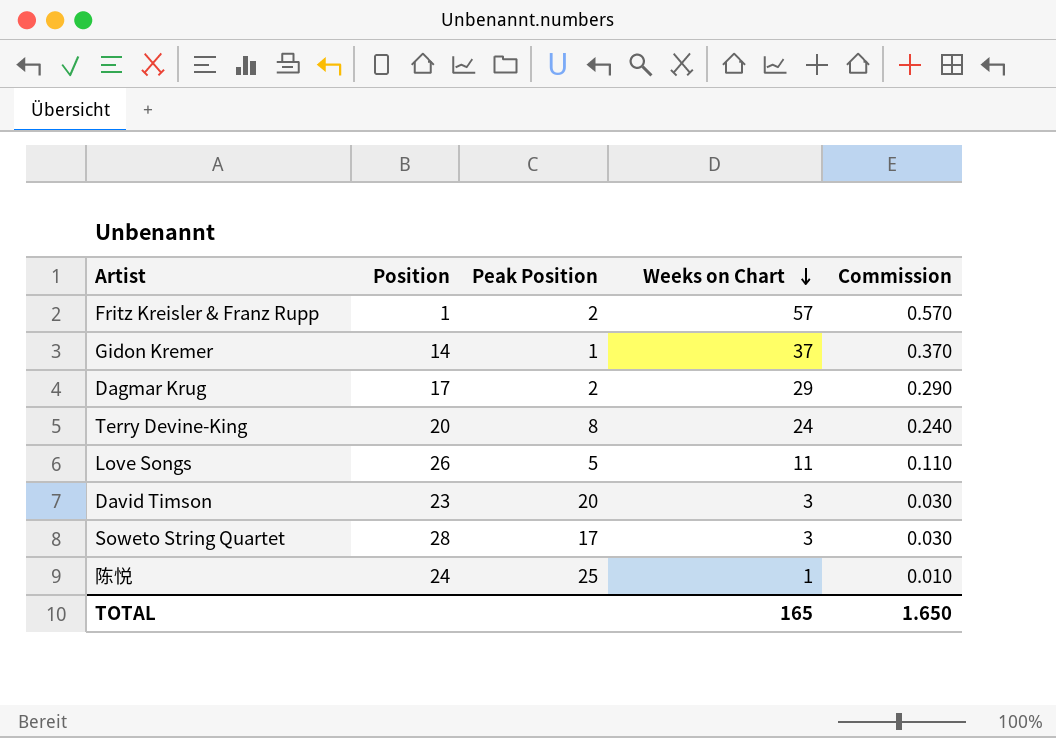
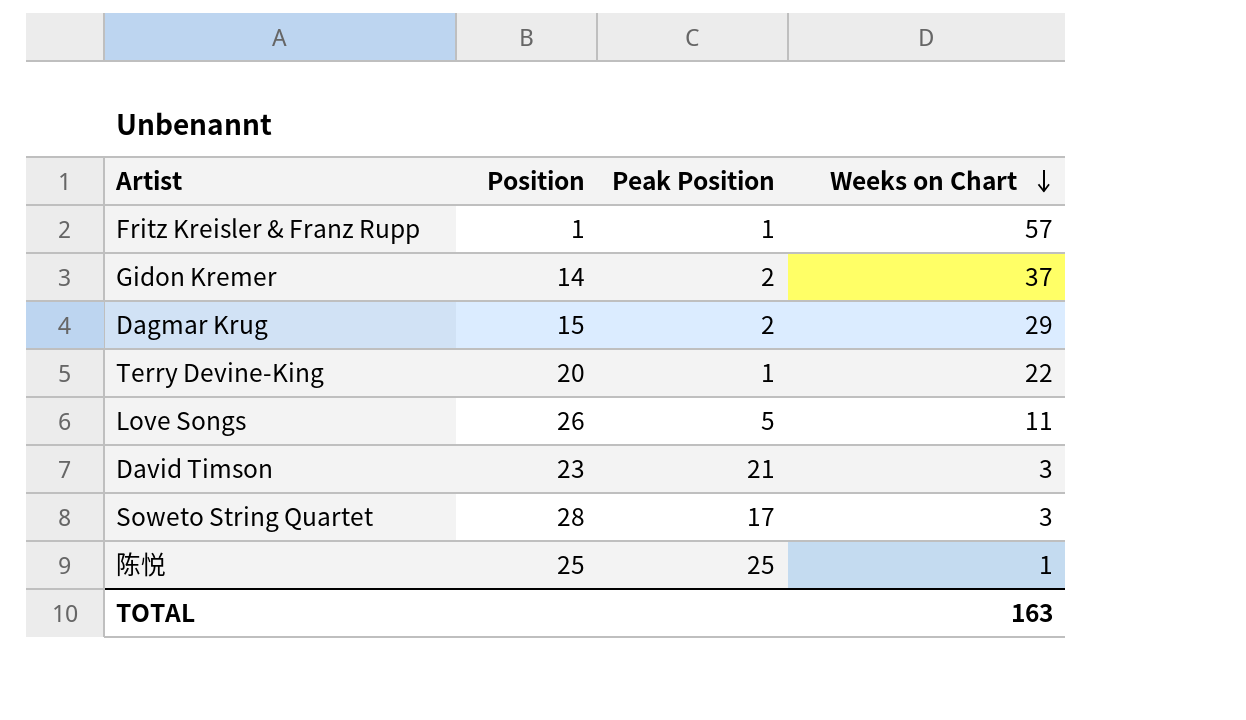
column Commission | formula: [Weeks on Chart] * 0.01 -> none
Fritz Kreisler & Franz Rupp | Peak Position: 2 -> 1
Gidon Kremer | Peak Position: 1 -> 2
Dagmar Krug | Position: 17 -> 15
Terry Devine-King | Peak Position: 8 -> 1
Terry Devine-King | Weeks on Chart: 24 -> 22
David Timson | Peak Position: 20 -> 21
陈悦 | Position: 24 -> 25
TOTAL | Weeks on Chart: 165 -> 163

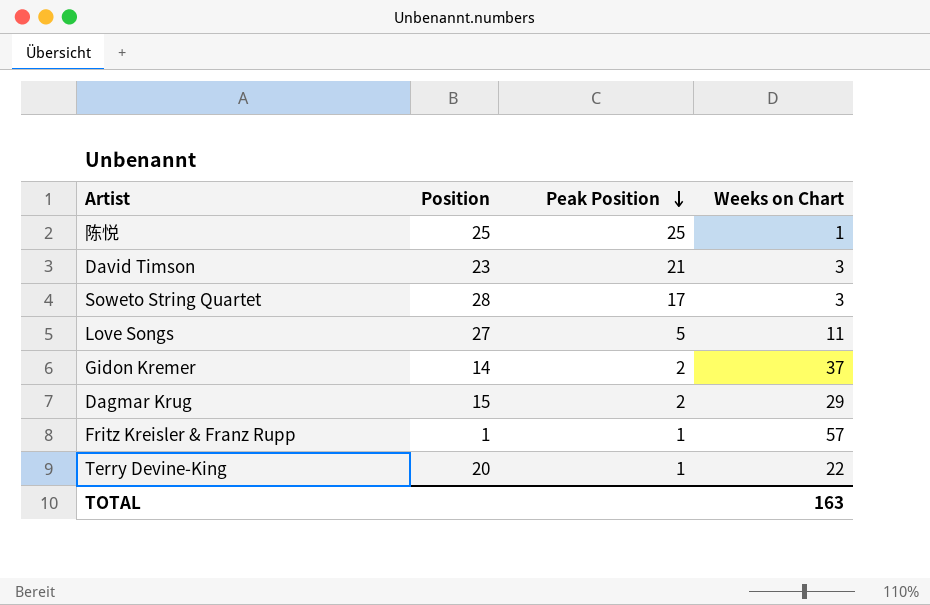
row order: Weeks on Chart descending -> Peak Position descending
Love Songs | Position: 26 -> 27

